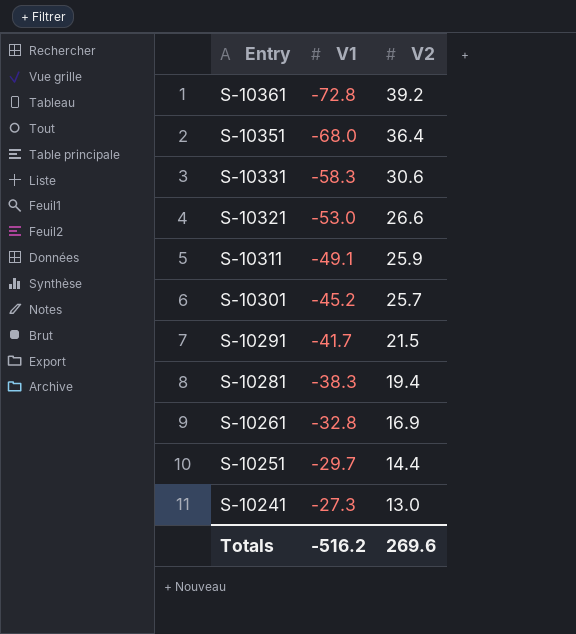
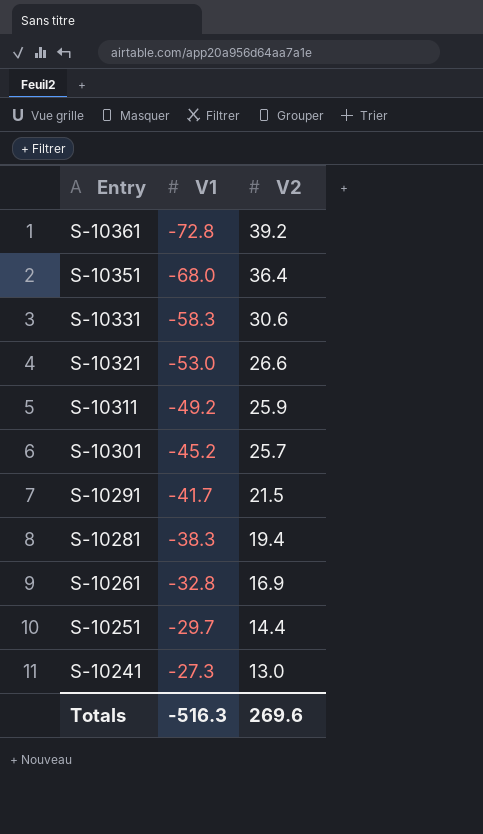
S-10311 | V1: -49.1 -> -49.2
Totals | V1: -516.2 -> -516.3

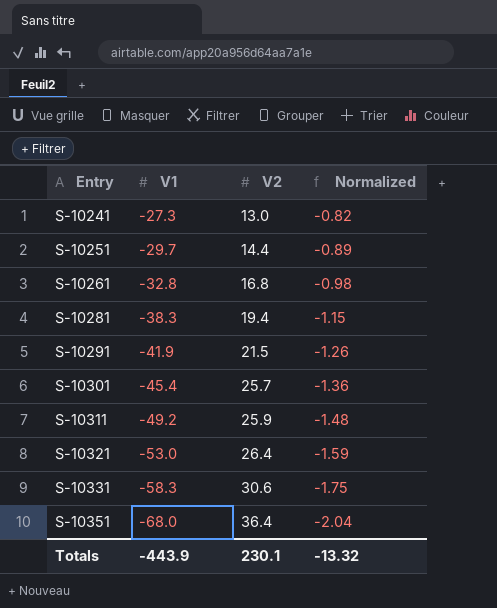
row order: Entry descending -> Entry ascending
column Normalized | formula: none -> [V1] * 0.03
row S-10361: -72.8 | 39.2 -> none
S-10261 | V2: 16.9 -> 16.8
S-10291 | V1: -41.7 -> -41.9
S-10301 | V1: -45.2 -> -45.4
S-10321 | V2: 26.6 -> 26.4
Totals | V1: -516.3 -> -443.9
Totals | V2: 269.6 -> 230.1

